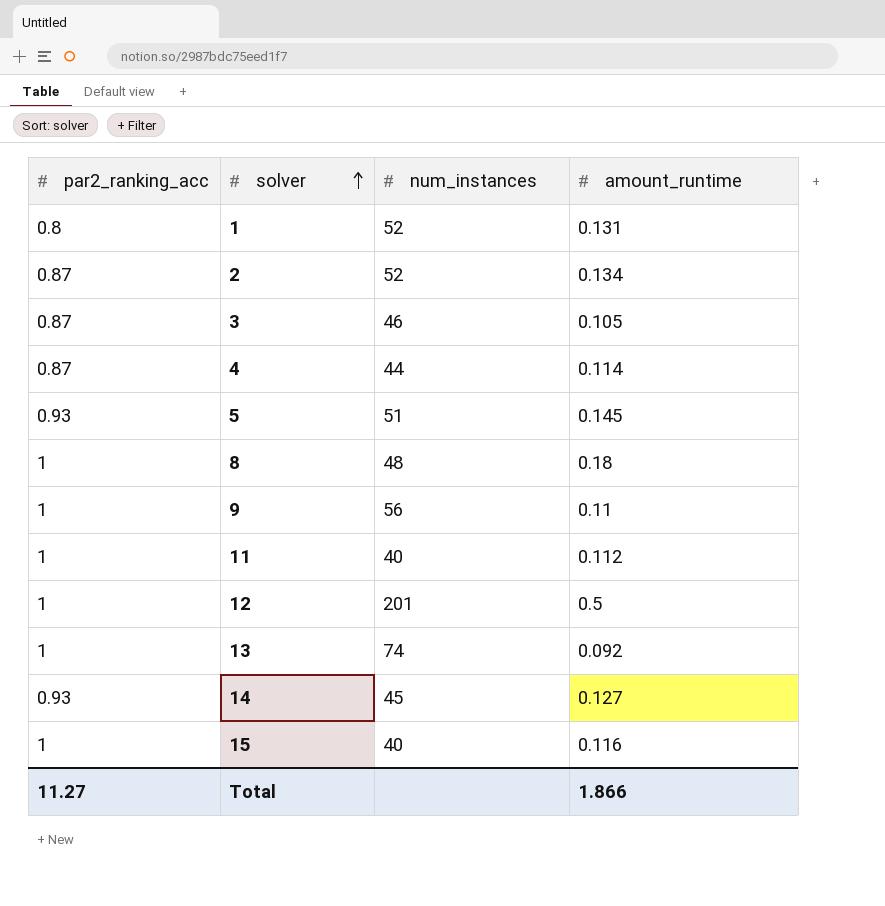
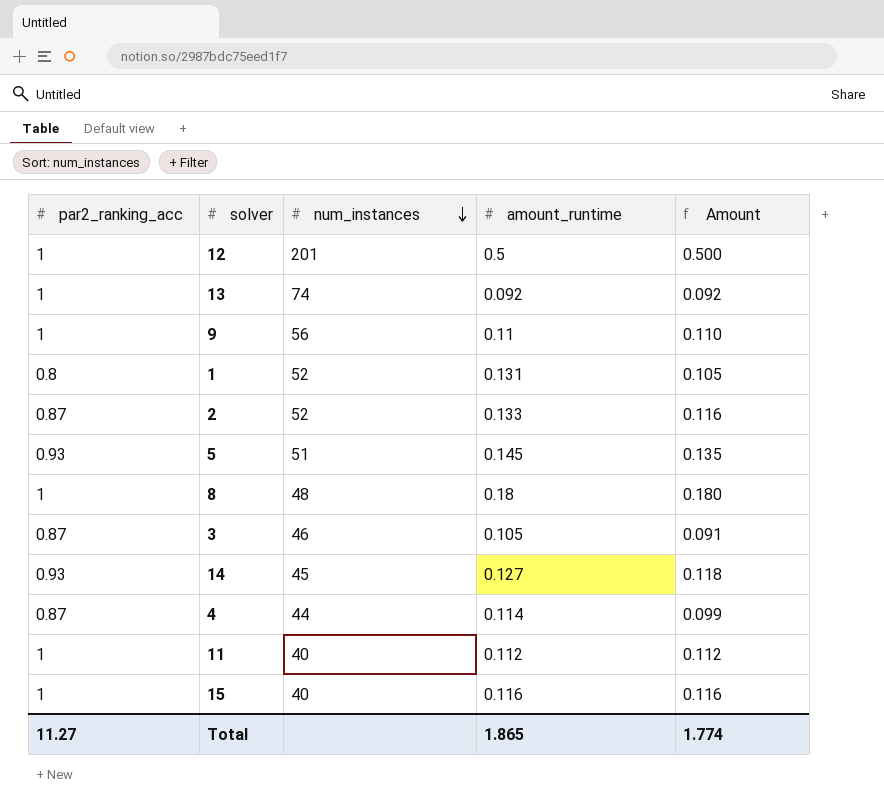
row order: solver ascending -> num_instances descending
column Amount | formula: none -> [par2_ranking_acc] * [amount_runtime]
2 | amount_runtime: 0.134 -> 0.133
Total | amount_runtime: 1.866 -> 1.865

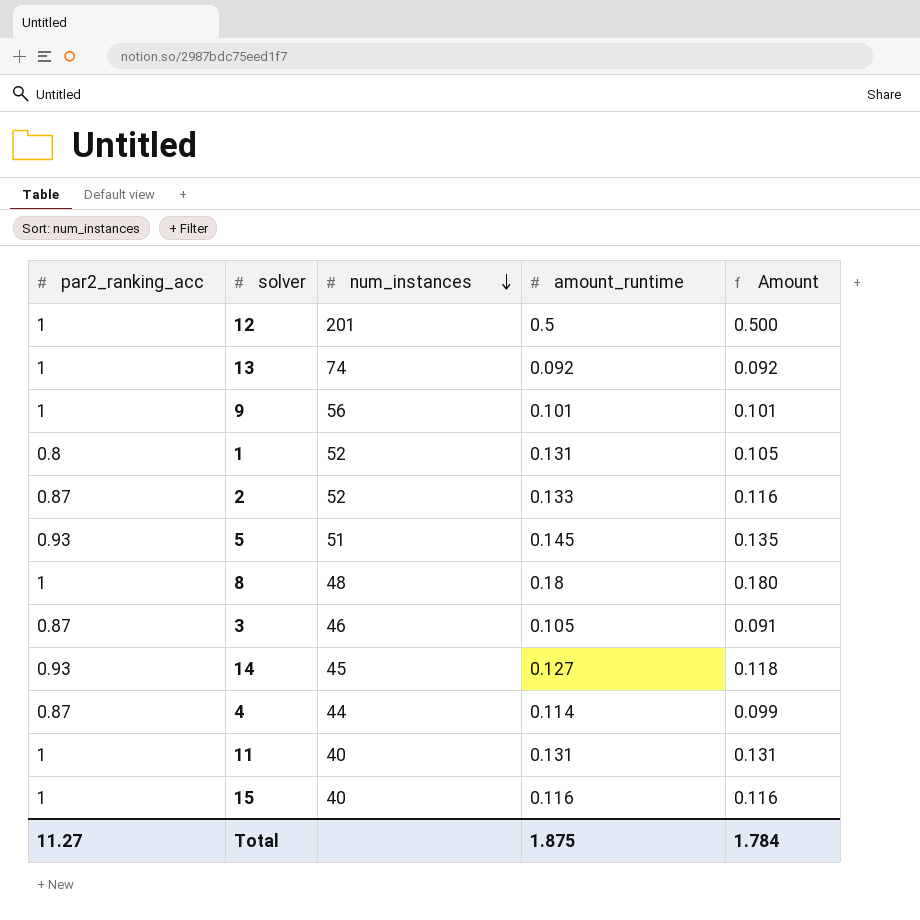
9 | amount_runtime: 0.11 -> 0.101
9 | Amount: 0.110 -> 0.101
11 | amount_runtime: 0.112 -> 0.131
11 | Amount: 0.112 -> 0.131
Total | amount_runtime: 1.865 -> 1.875
Total | Amount: 1.774 -> 1.784

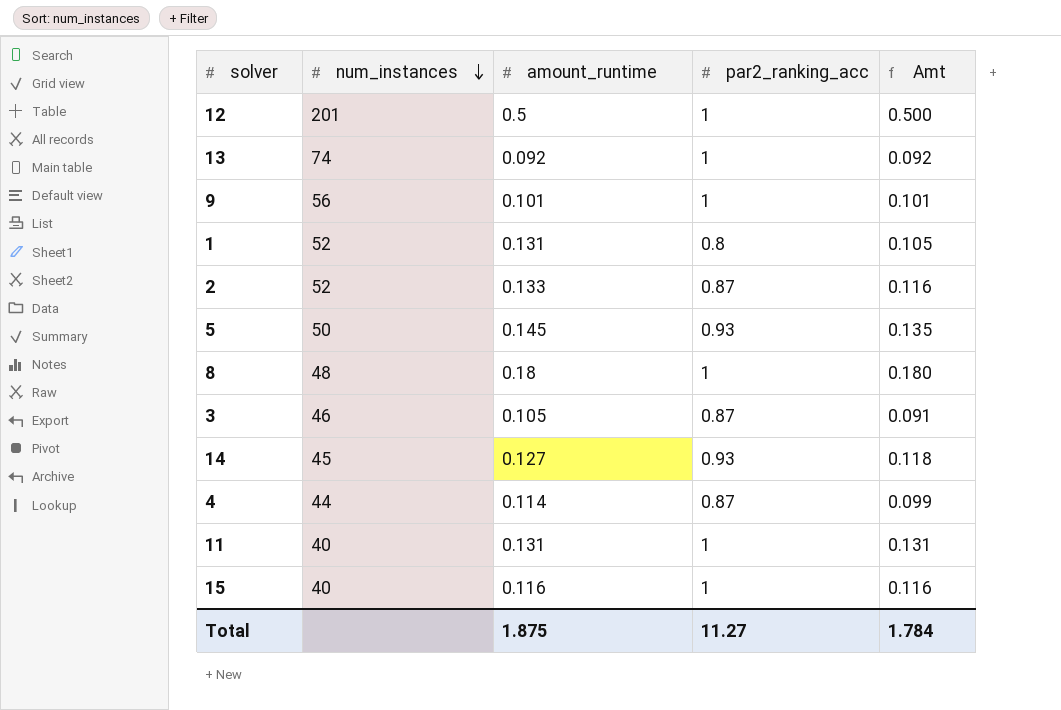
column par2_ranking_acc | position: 1 -> 4
column name: Amount -> Amt
5 | num_instances: 51 -> 50

